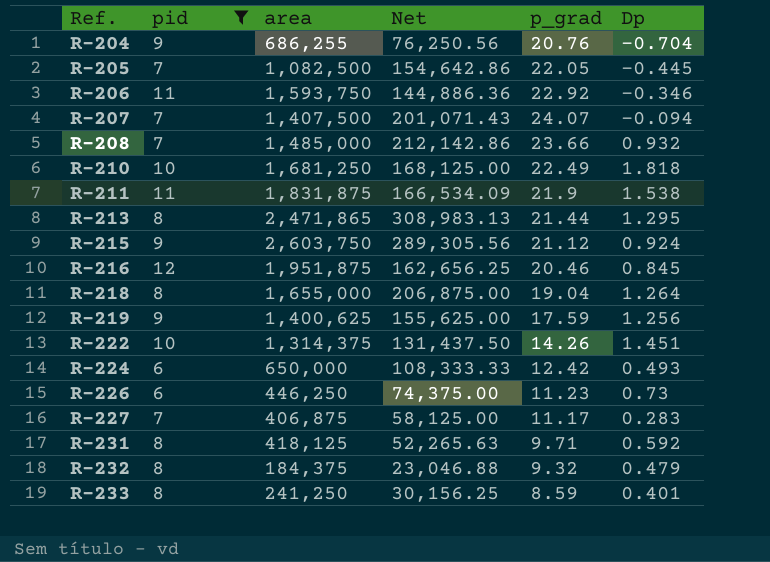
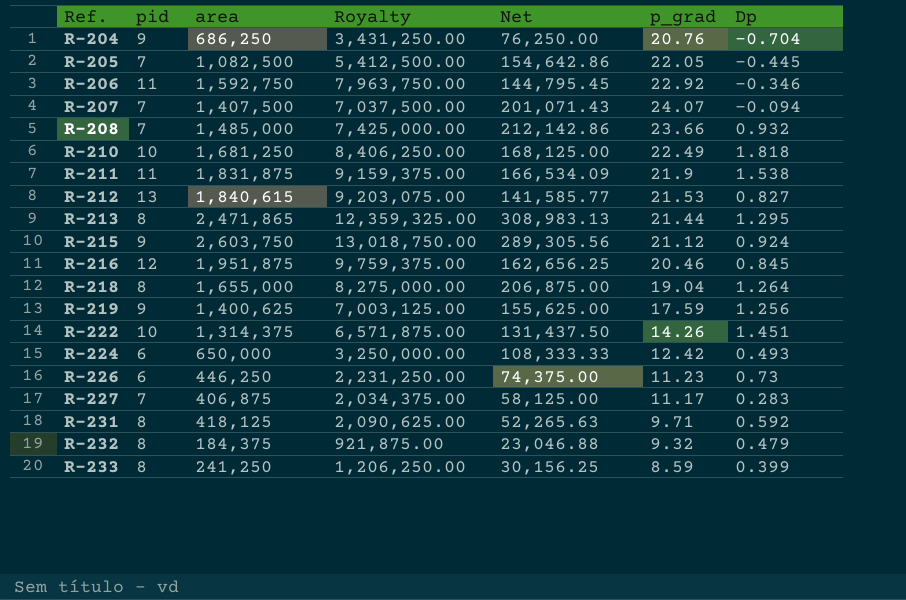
filter: pid != 13 -> none
column Royalty | formula: none -> [area] * 5
R-204 | area: 686,255 -> 686,250
R-204 | Net: 76,250.56 -> 76,250.00
R-206 | area: 1,593,750 -> 1,592,750
R-206 | Net: 144,886.36 -> 144,795.45
R-233 | Dp: 0.401 -> 0.399

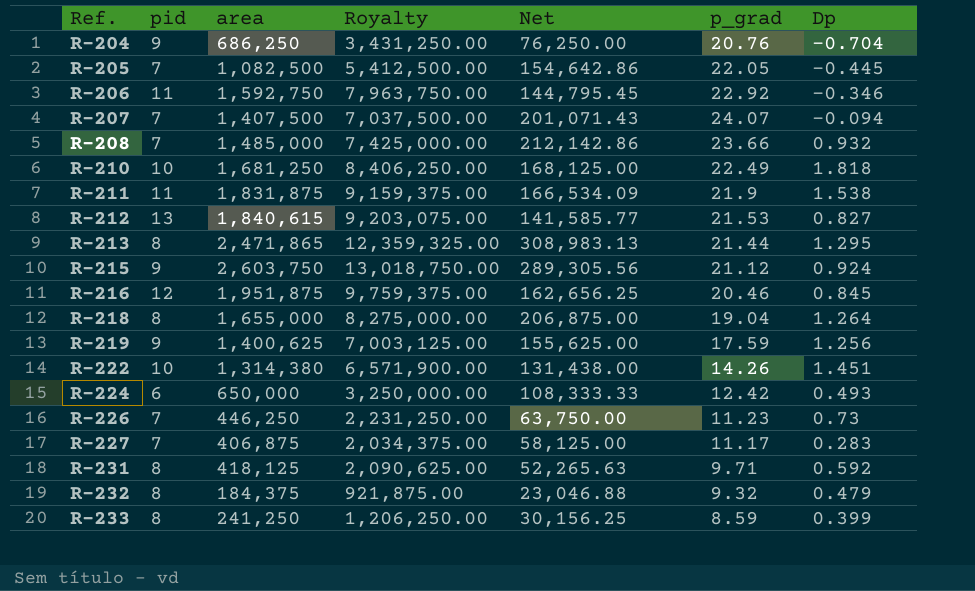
R-222 | area: 1,314,375 -> 1,314,380
R-222 | Royalty: 6,571,875.00 -> 6,571,900.00
R-222 | Net: 131,437.50 -> 131,438.00
R-226 | pid: 6 -> 7
R-226 | Net: 74,375.00 -> 63,750.00

